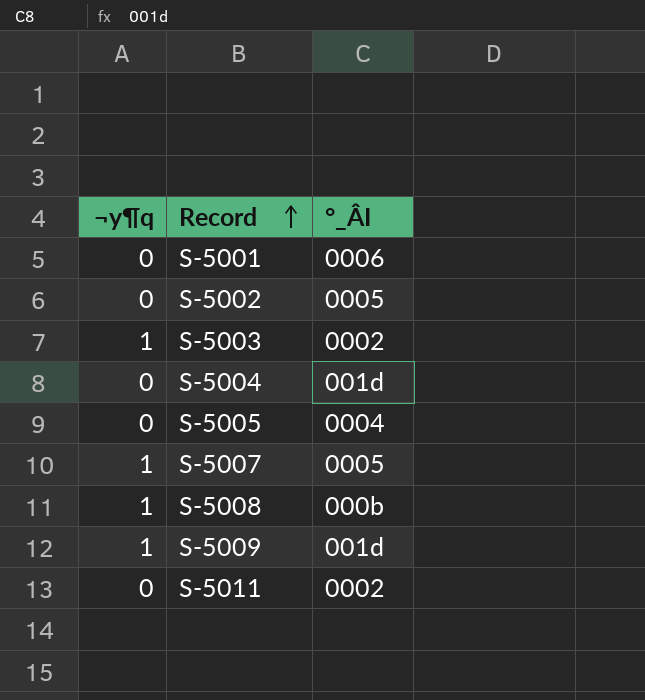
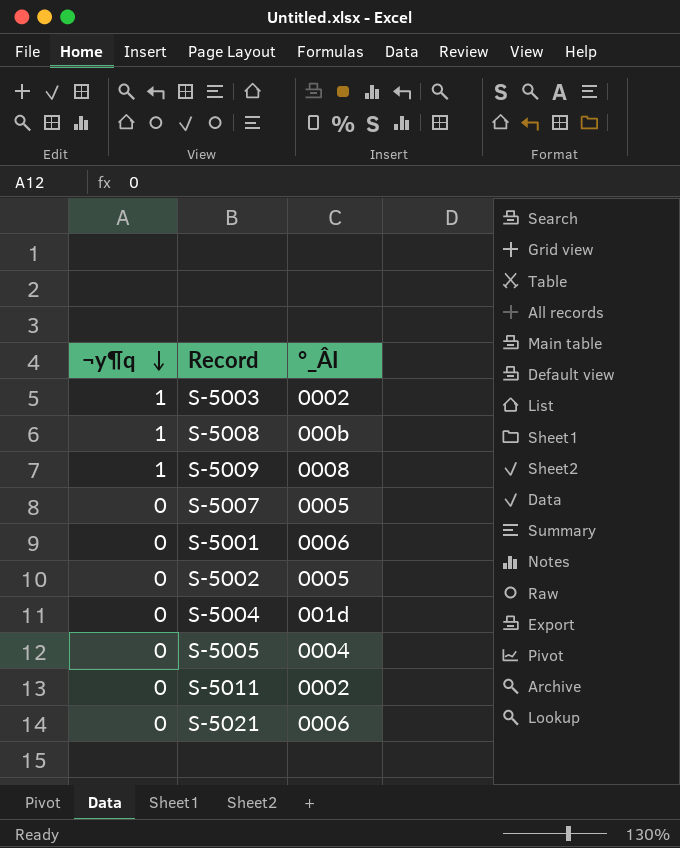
row order: Record ascending -> ¬y¶q descending
S-5009 | °_ÂI: 001d -> 0008
S-5007 | ¬y¶q: 1 -> 0
row S-5021: none -> 0 | 0006

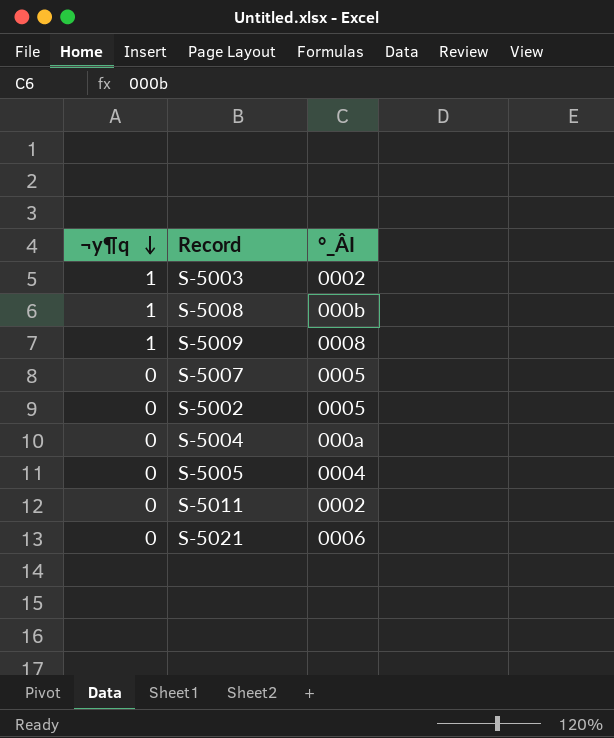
row S-5001: 0 | 0006 -> none
S-5004 | °_ÂI: 001d -> 000a

